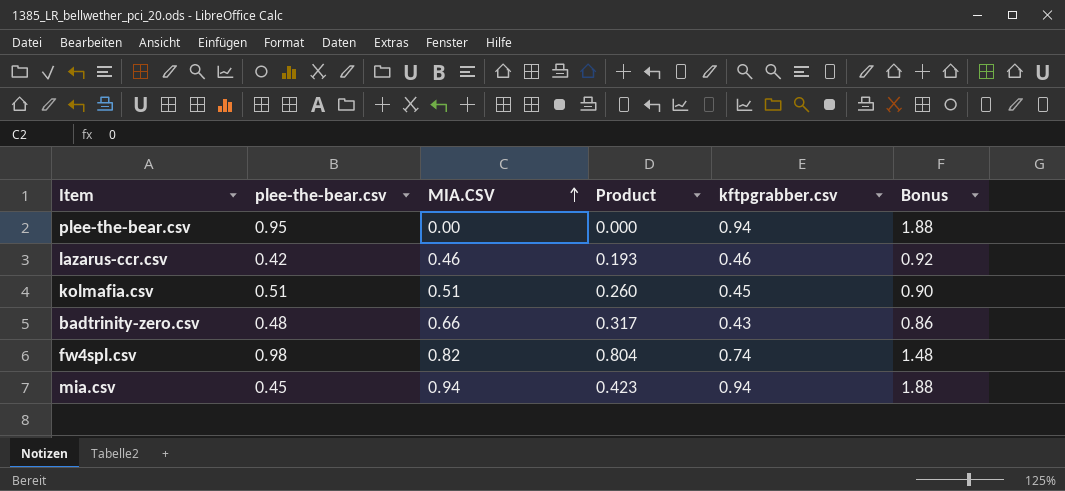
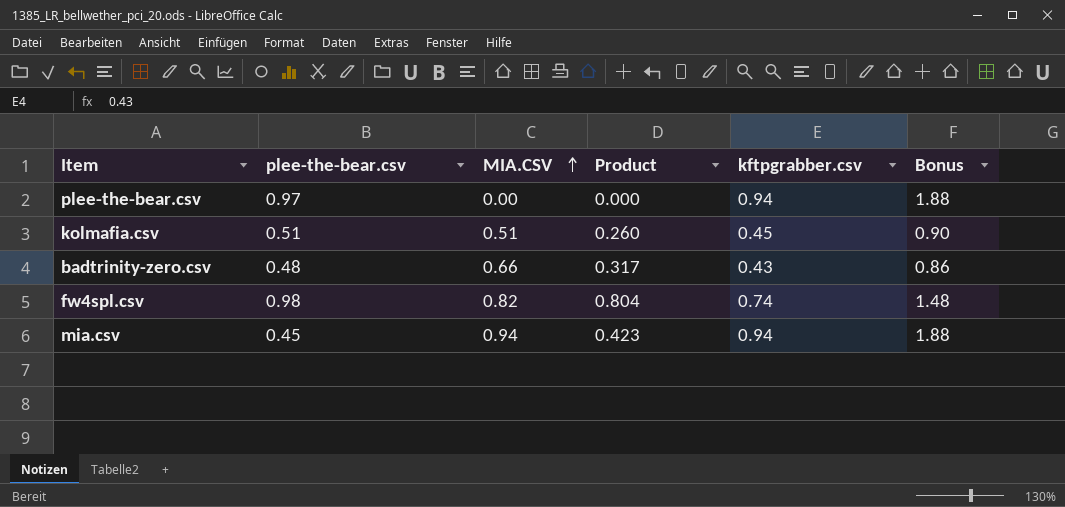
row lazarus-ccr.csv: 0.42 | 0.46 | 0.193 | 0.46 | 0.92 -> none
plee-the-bear.csv | plee-the-bear.csv: 0.95 -> 0.97

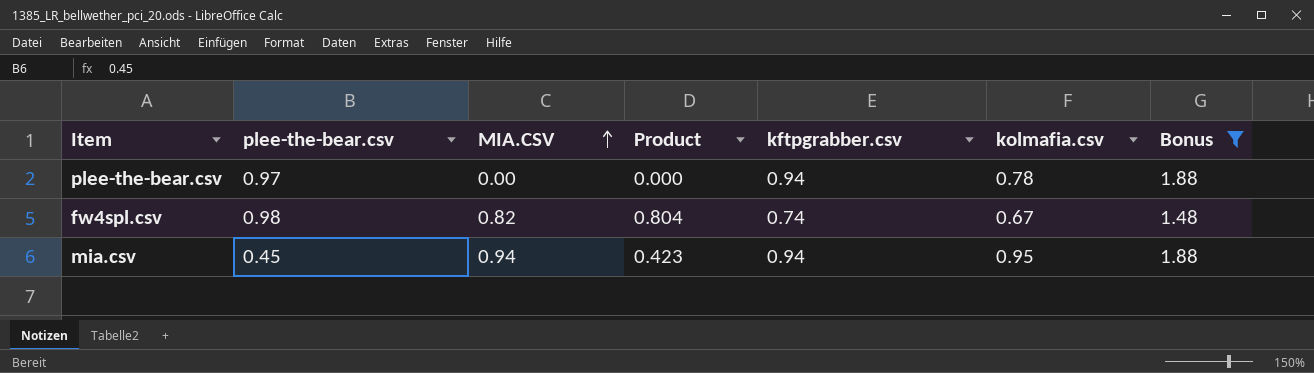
filter: none -> Bonus >= 1.48
column kolmafia.csv | position: none -> 6

